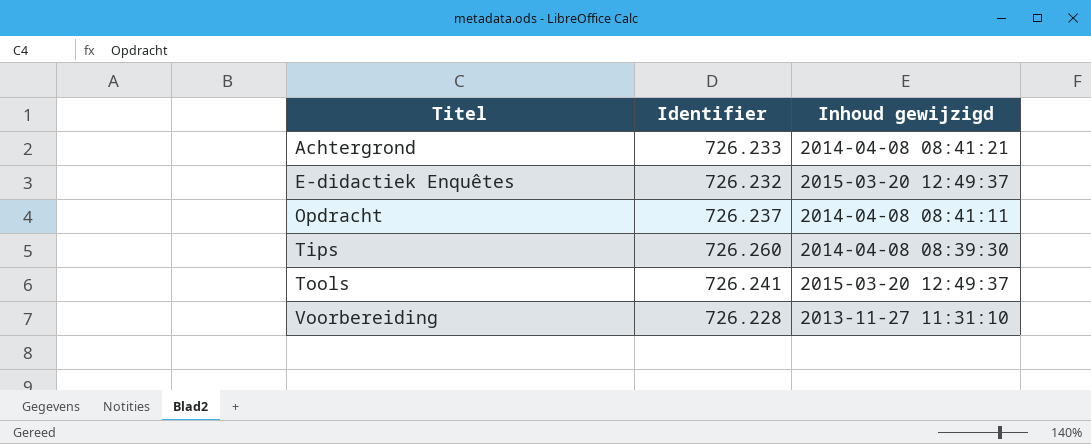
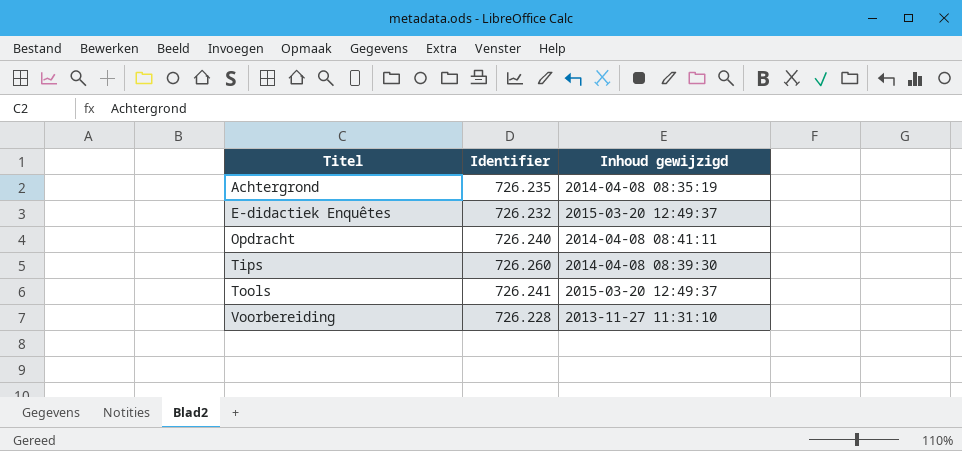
Achtergrond | Identifier: 726.233 -> 726.235
Achtergrond | Inhoud gewijzigd: 2014-04-08 08:41:21 -> 2014-04-08 08:35:19
Opdracht | Identifier: 726.237 -> 726.240

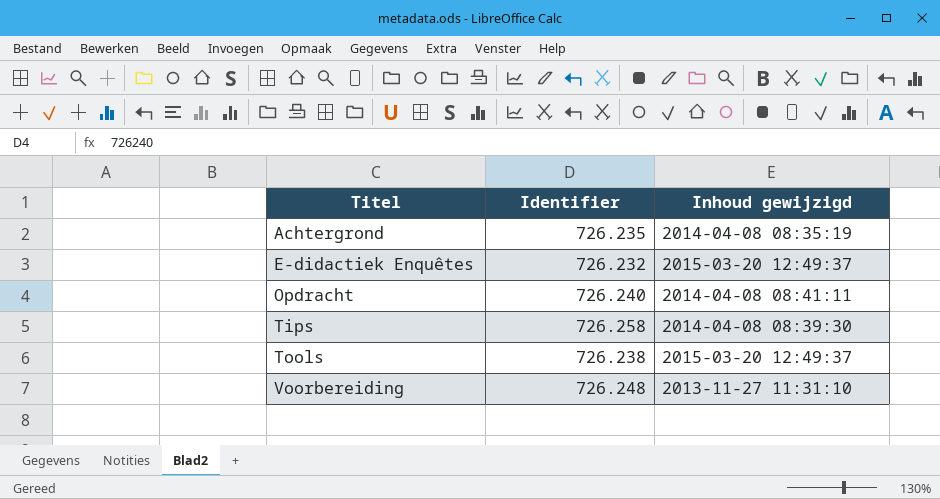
Tips | Identifier: 726.260 -> 726.258
Tools | Identifier: 726.241 -> 726.238
Voorbereiding | Identifier: 726.228 -> 726.248

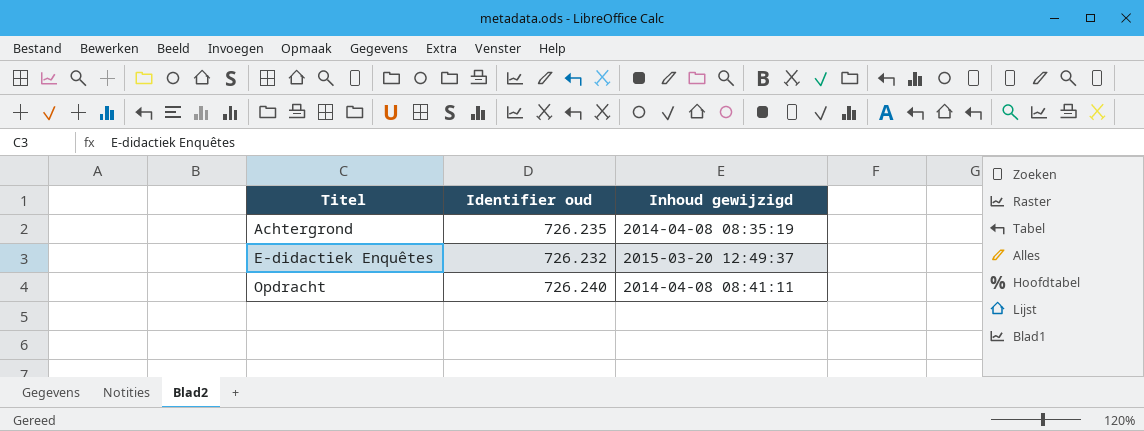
column name: Identifier -> Identifier oud
row Tips: 726.258 | 2014-04-08 08:39:30 -> none
row Tools: 726.238 | 2015-03-20 12:49:37 -> none
row Voorbereiding: 726.248 | 2013-11-27 11:31:10 -> none

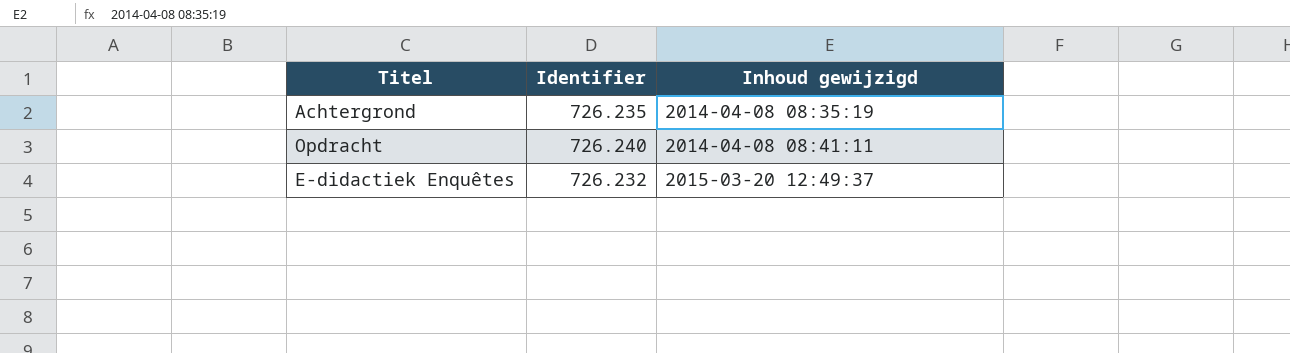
row order: Titel ascending -> Inhoud gewijzigd ascending
column name: Identifier oud -> Identifier

